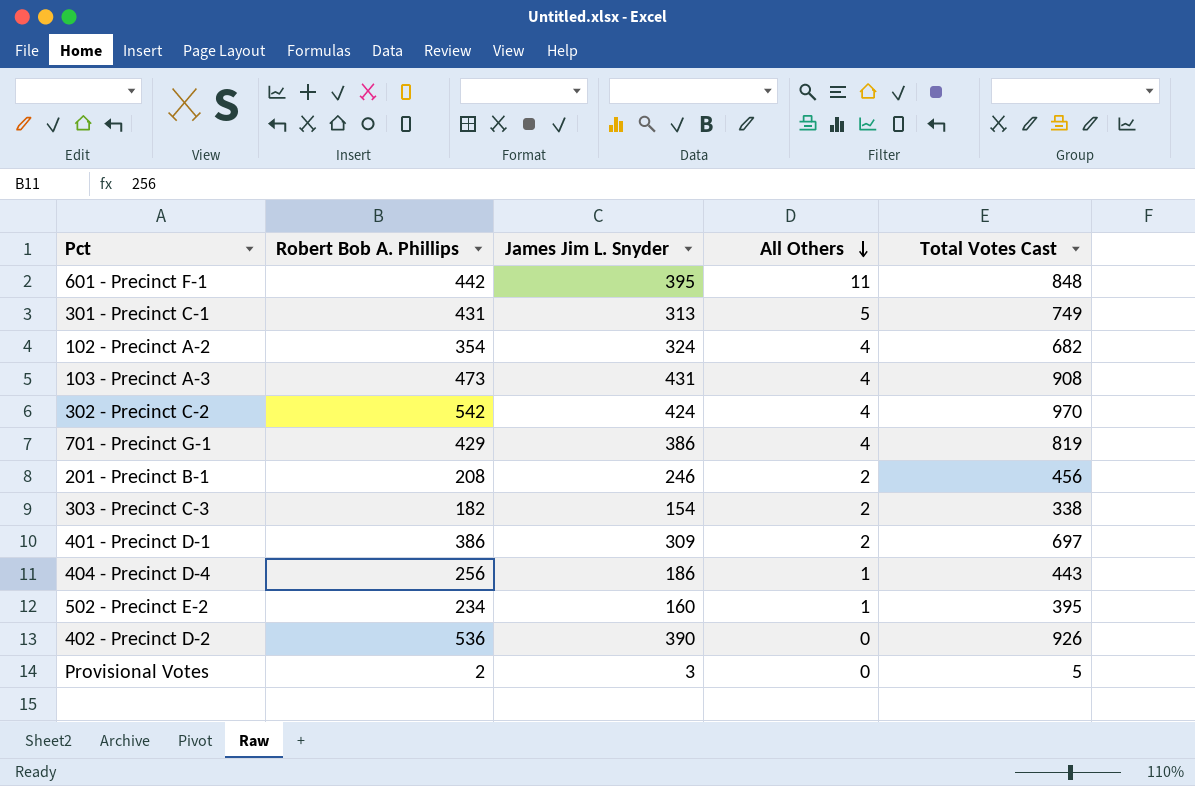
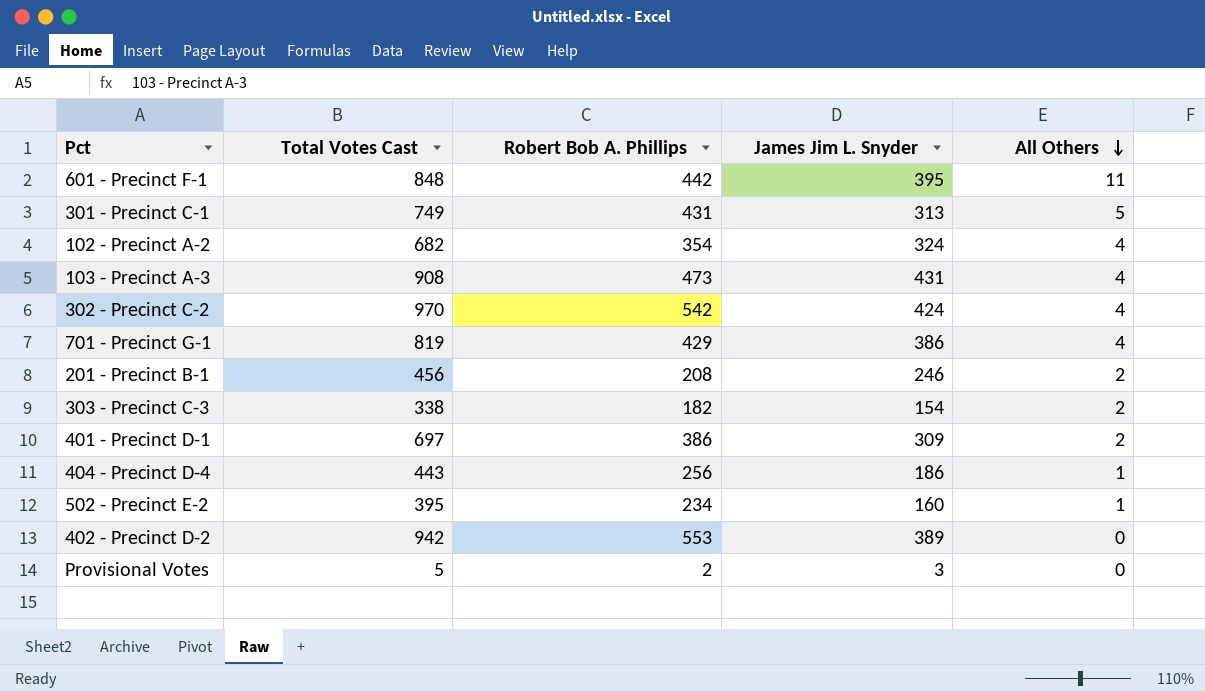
column Total Votes Cast | position: 5 -> 2
402 - Precinct D-2 | Total Votes Cast: 926 -> 942
402 - Precinct D-2 | Robert Bob A. Phillips: 536 -> 553
402 - Precinct D-2 | James Jim L. Snyder: 390 -> 389

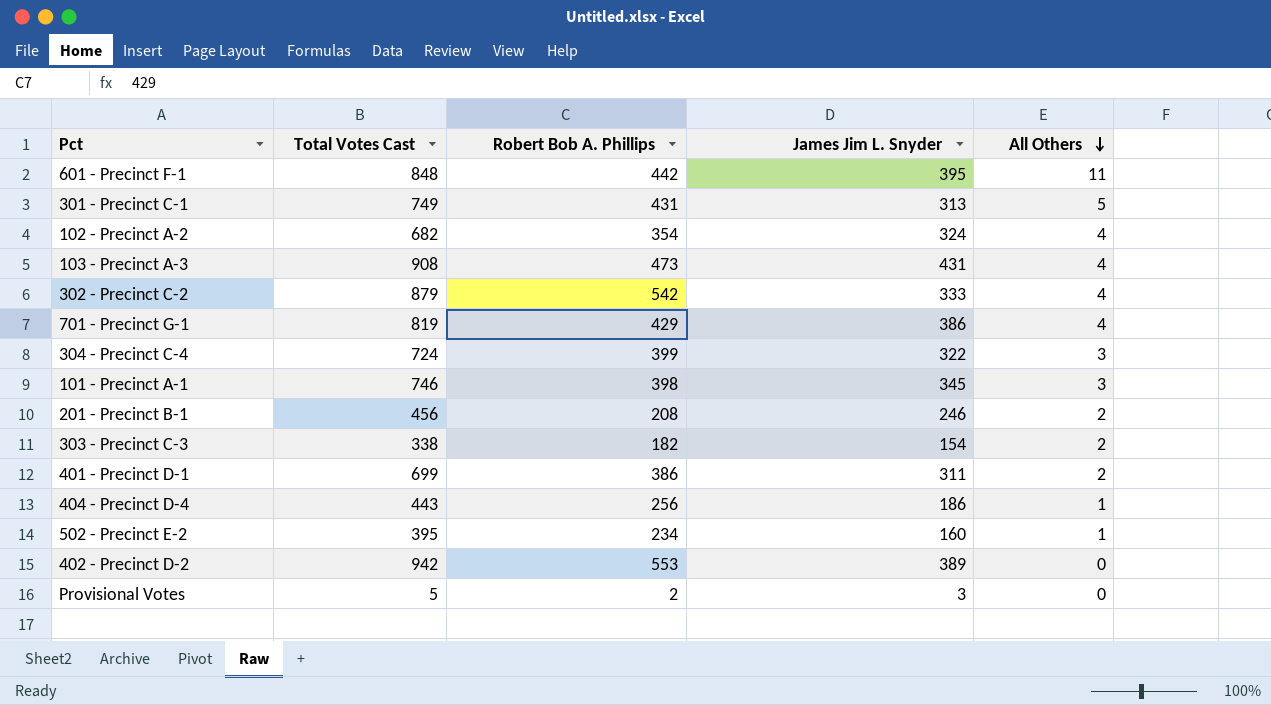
302 - Precinct C-2 | Total Votes Cast: 970 -> 879
302 - Precinct C-2 | James Jim L. Snyder: 424 -> 333
row 304 - Precinct C-4: none -> 724 | 399 | 322 | 3
row 101 - Precinct A-1: none -> 746 | 398 | 345 | 3
401 - Precinct D-1 | Total Votes Cast: 697 -> 699
401 - Precinct D-1 | James Jim L. Snyder: 309 -> 311

